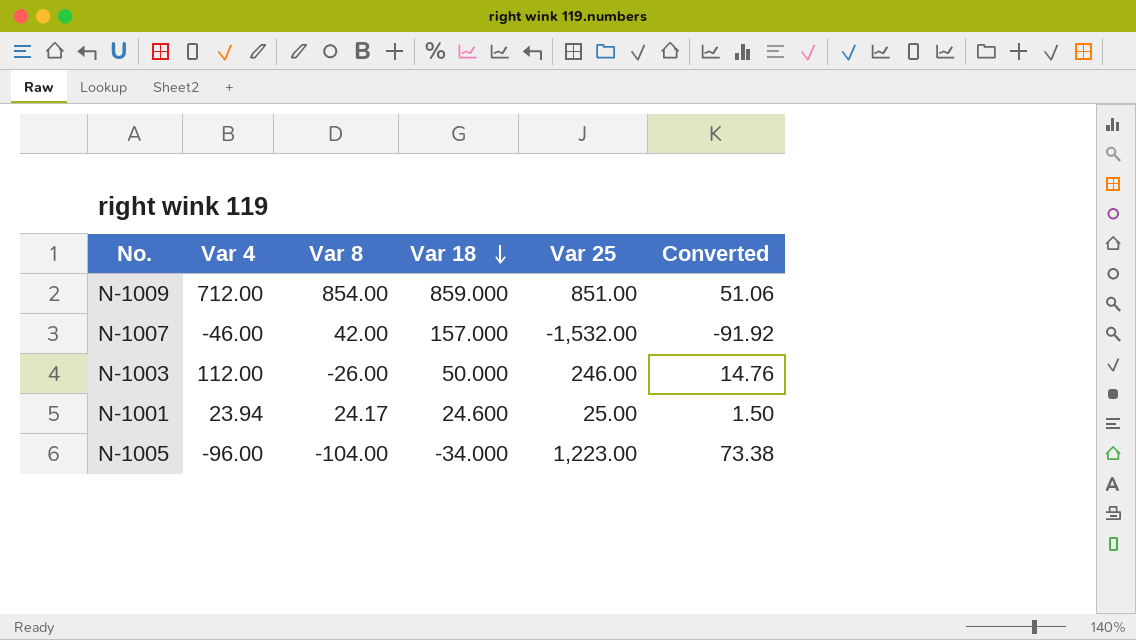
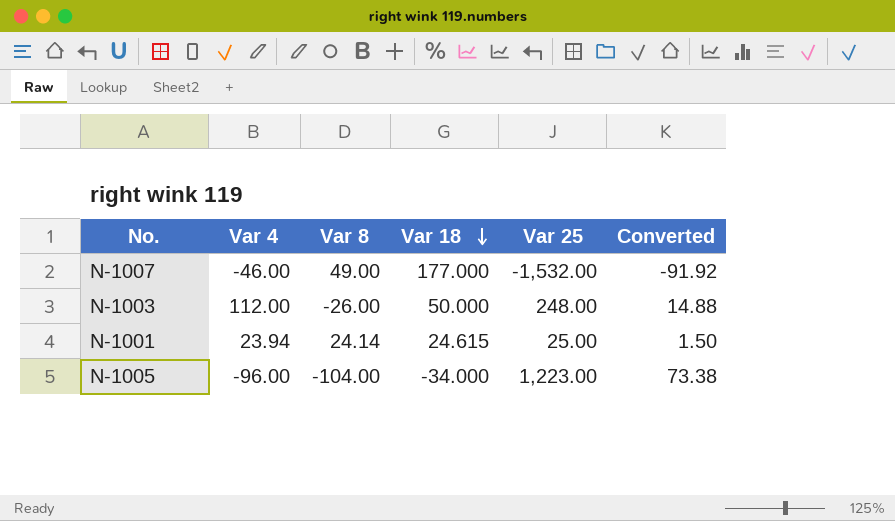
row N-1009: 712.00 | 854.00 | 859.000 | 851.00 | 51.06 -> none
N-1007 | Var 8: 42.00 -> 49.00
N-1007 | Var 18: 157.000 -> 177.000
N-1003 | Var 25: 246.00 -> 248.00
N-1003 | Converted: 14.76 -> 14.88
N-1001 | Var 8: 24.17 -> 24.14
N-1001 | Var 18: 24.600 -> 24.615

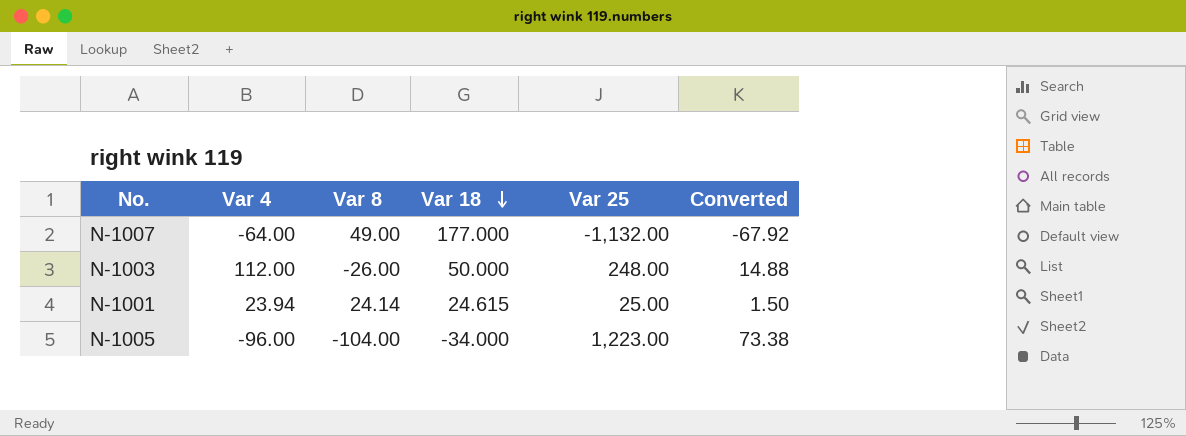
N-1007 | Var 4: -46.00 -> -64.00
N-1007 | Var 25: -1,532.00 -> -1,132.00
N-1007 | Converted: -91.92 -> -67.92

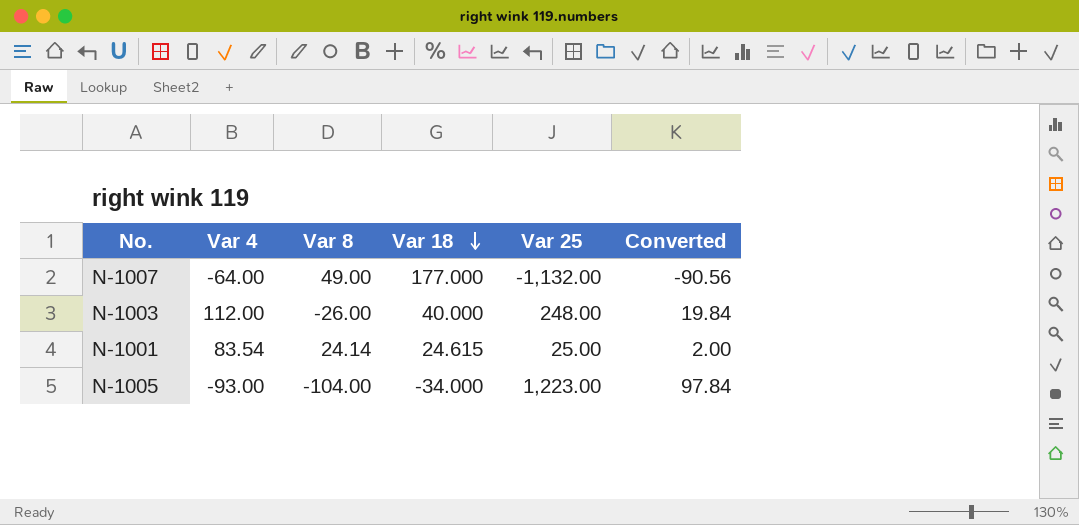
column Converted | formula: [Var 25] * 0.06 -> [Var 25] * 0.08
N-1003 | Var 18: 50.000 -> 40.000
N-1001 | Var 4: 23.94 -> 83.54
N-1005 | Var 4: -96.00 -> -93.00

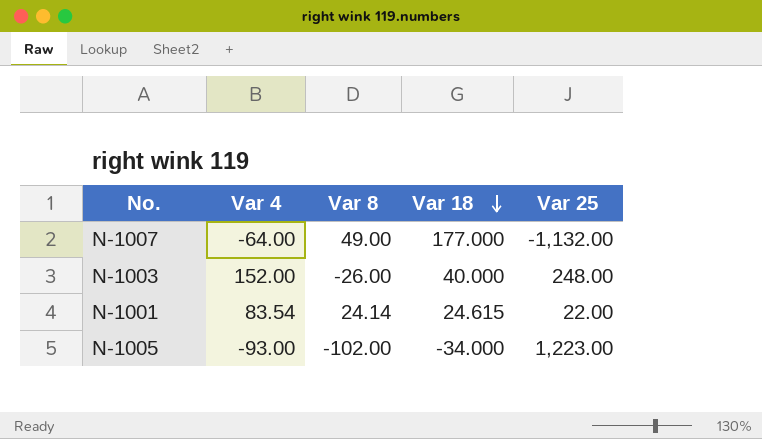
column Converted | formula: [Var 25] * 0.08 -> none
N-1003 | Var 4: 112.00 -> 152.00
N-1001 | Var 25: 25.00 -> 22.00
N-1005 | Var 8: -104.00 -> -102.00

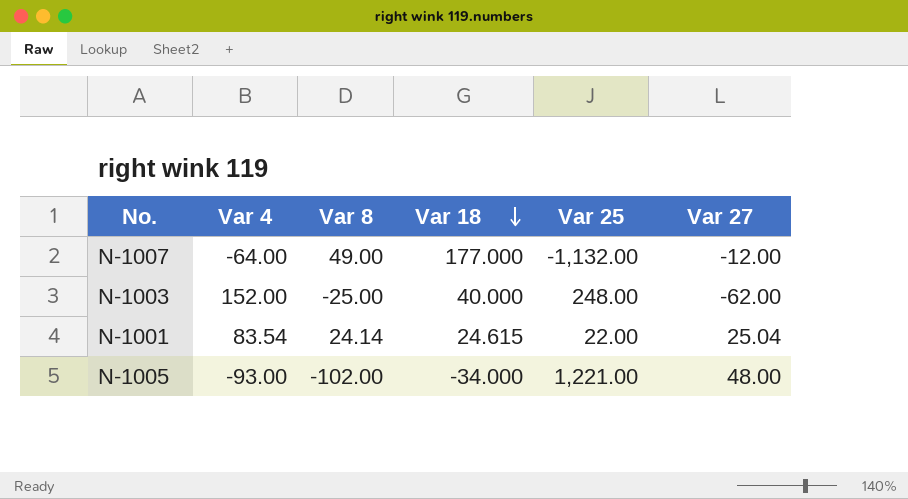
column Var 27 | position: none -> 6
N-1003 | Var 8: -26.00 -> -25.00
N-1005 | Var 25: 1,223.00 -> 1,221.00

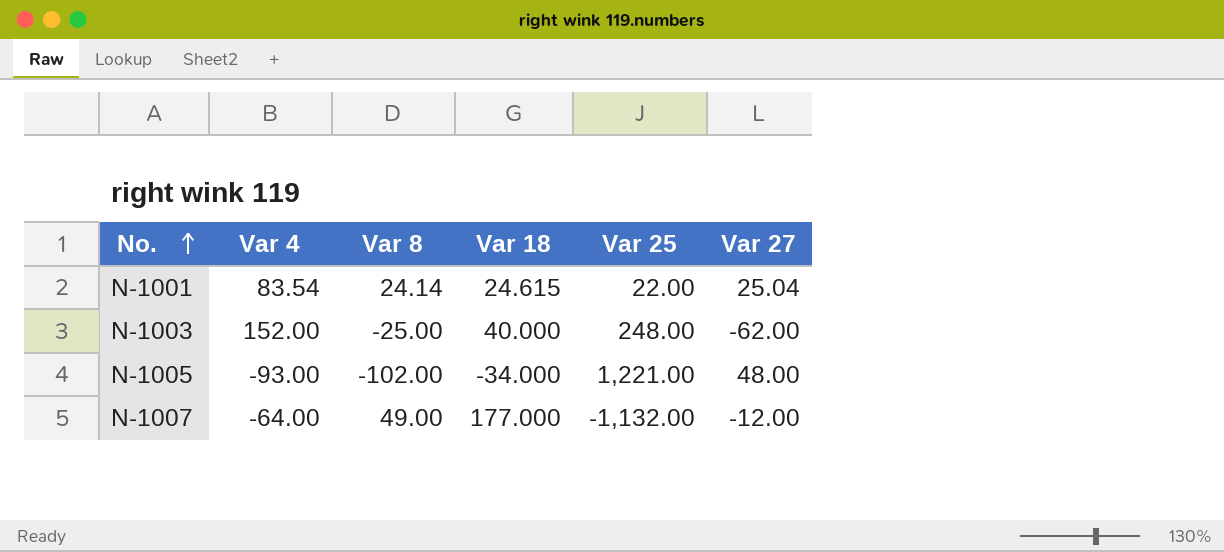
row order: Var 18 descending -> No. ascending

